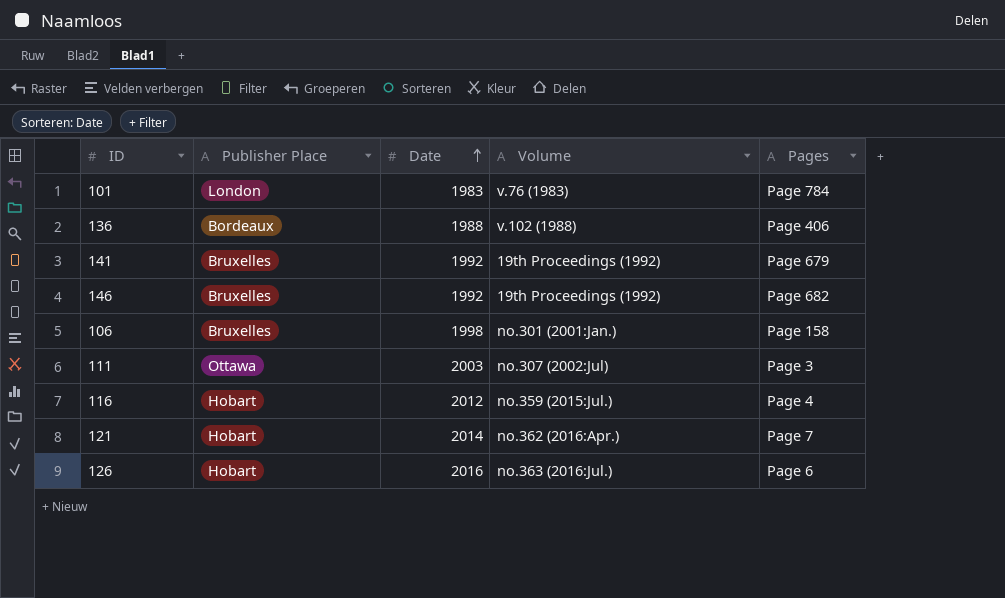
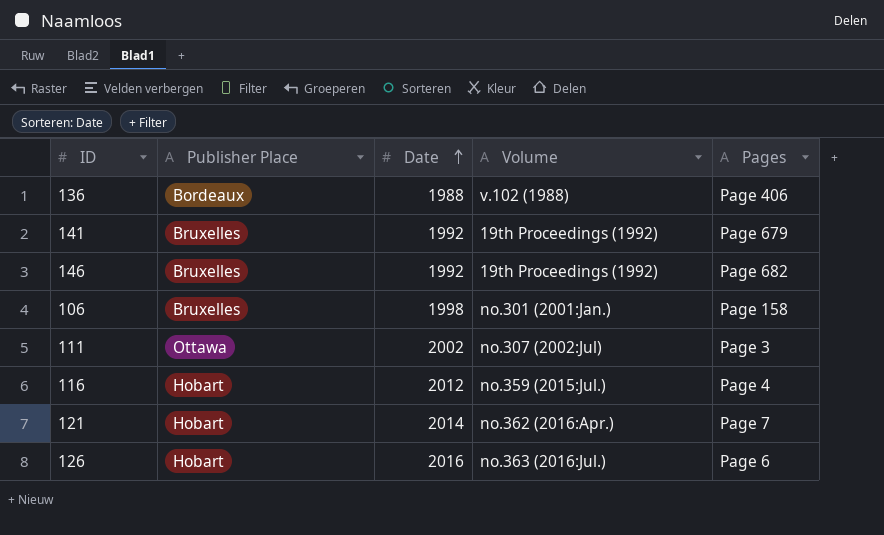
row 101: London | 1983 | v.76 (1983) | Page 784 -> none
111 | Date: 2003 -> 2002

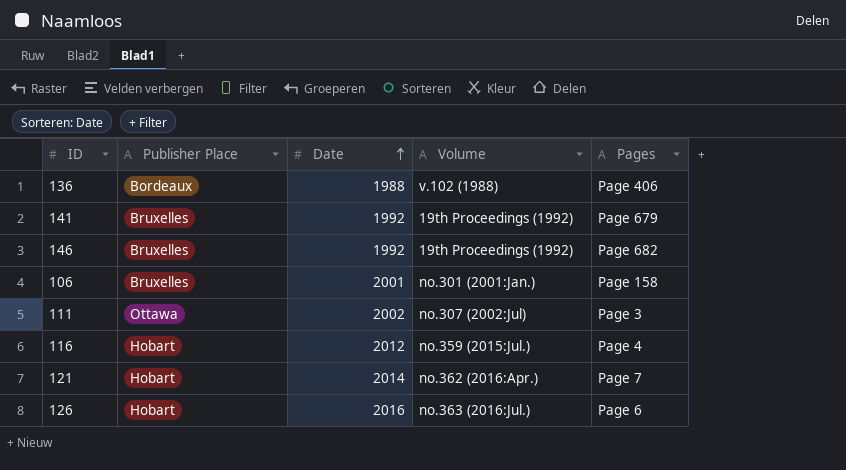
106 | Date: 1998 -> 2001

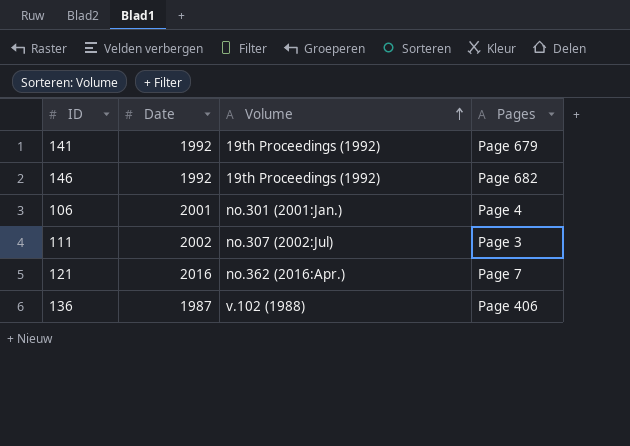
row order: Date ascending -> Volume ascending
column Publisher Place | position: 2 -> none
row 116: Hobart | 2012 | no.359 (2015:Jul.) | Page 4 -> none
row 126: Hobart | 2016 | no.363 (2016:Jul.) | Page 6 -> none
106 | Pages: Page 158 -> Page 4
121 | Date: 2014 -> 2016
136 | Date: 1988 -> 1987

